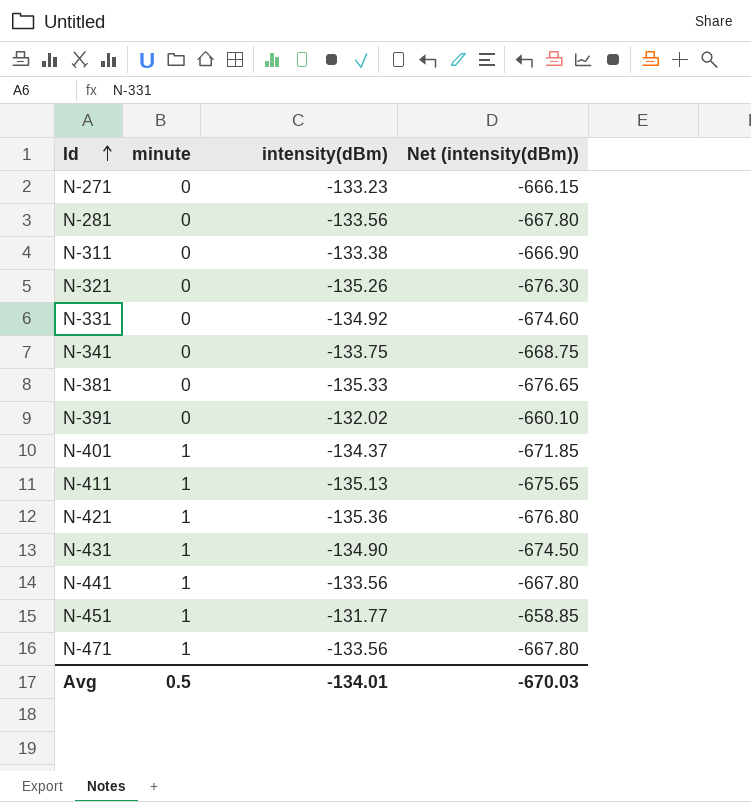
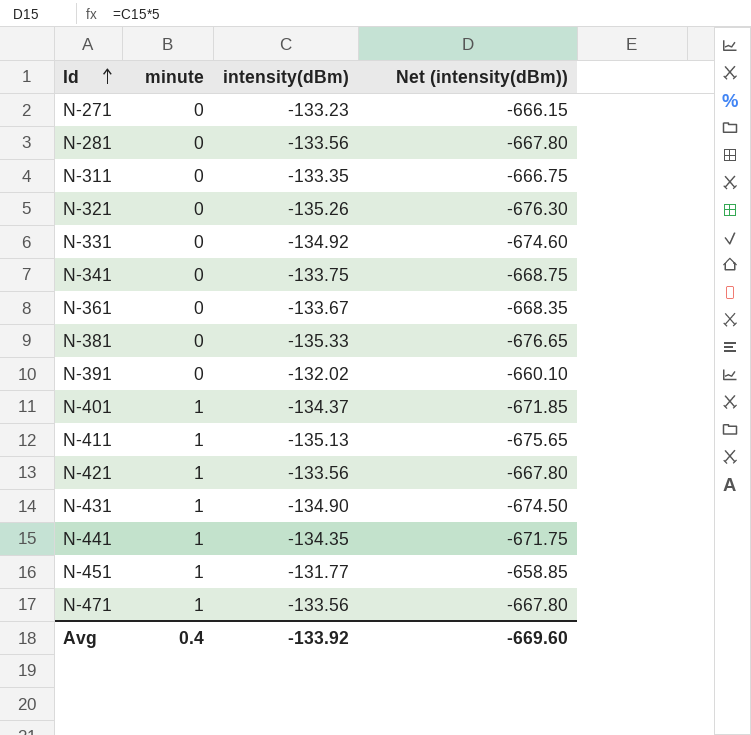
N-311 | intensity(dBm): -133.38 -> -133.35
N-311 | Net (intensity(dBm)): -666.90 -> -666.75
row N-361: none -> 0 | -133.67 | -668.35
N-421 | intensity(dBm): -135.36 -> -133.56
N-421 | Net (intensity(dBm)): -676.80 -> -667.80
N-441 | intensity(dBm): -133.56 -> -134.35
N-441 | Net (intensity(dBm)): -667.80 -> -671.75
Avg | minute: 0.5 -> 0.4
Avg | intensity(dBm): -134.01 -> -133.92
Avg | Net (intensity(dBm)): -670.03 -> -669.60

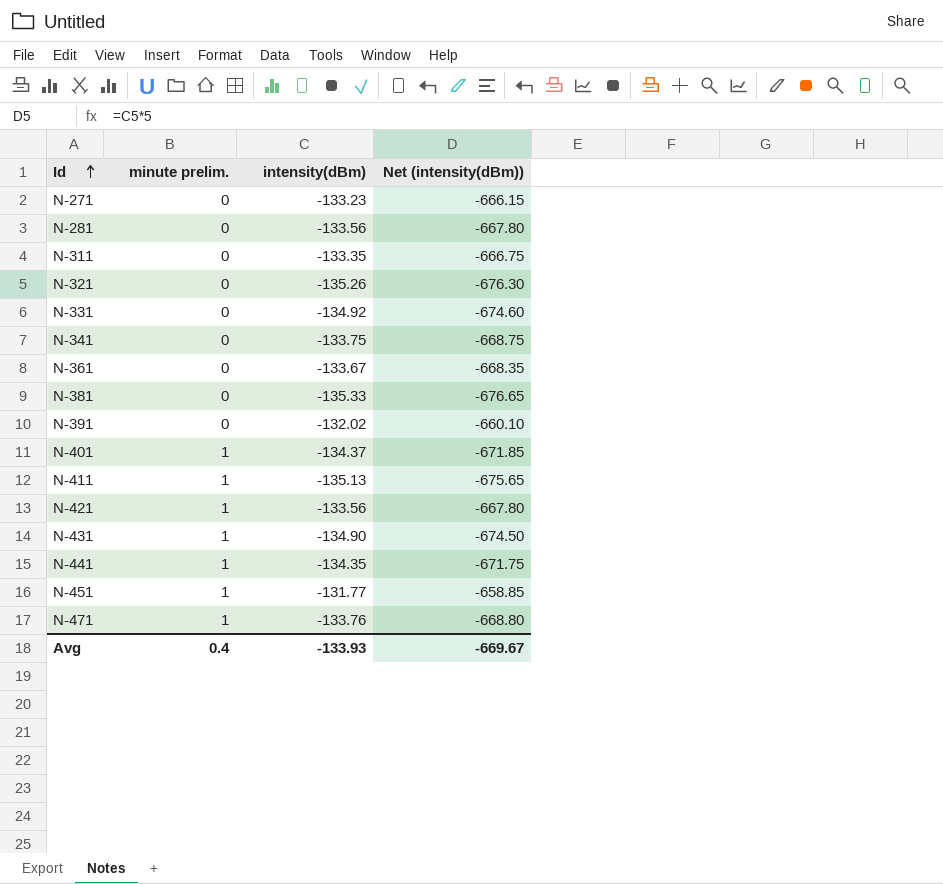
column name: minute -> minute prelim.
N-471 | intensity(dBm): -133.56 -> -133.76
N-471 | Net (intensity(dBm)): -667.80 -> -668.80
Avg | intensity(dBm): -133.92 -> -133.93
Avg | Net (intensity(dBm)): -669.60 -> -669.67

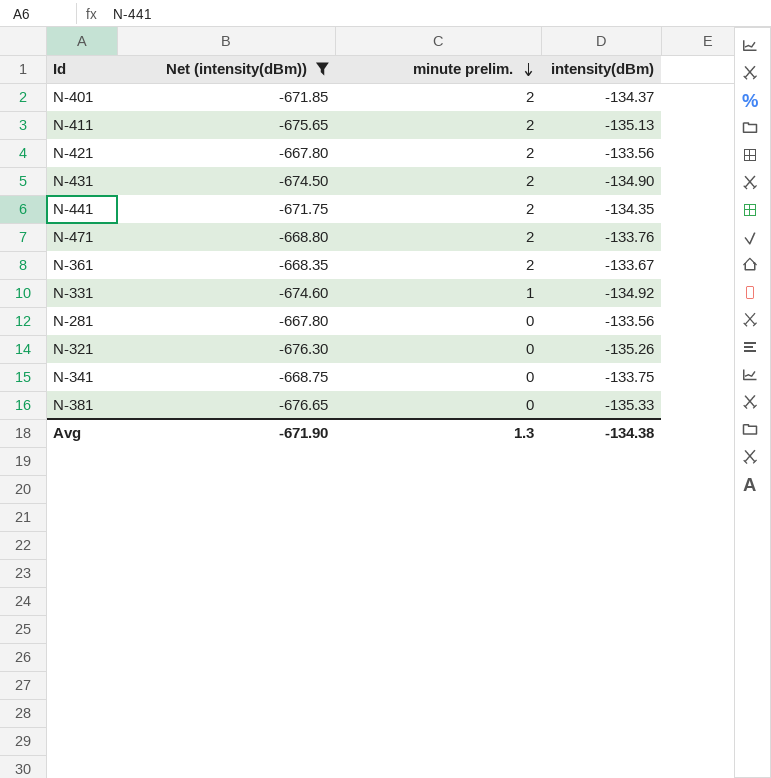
filter: none -> Net (intensity(dBm)) <= -667.80
row order: Id ascending -> minute prelim. descending
column Net (intensity(dBm)) | position: 4 -> 2
N-401 | minute prelim.: 1 -> 2
N-411 | minute prelim.: 1 -> 2
N-421 | minute prelim.: 1 -> 2
N-431 | minute prelim.: 1 -> 2
N-441 | minute prelim.: 1 -> 2
N-471 | minute prelim.: 1 -> 2
N-361 | minute prelim.: 0 -> 2
N-331 | minute prelim.: 0 -> 1
Avg | Net (intensity(dBm)): -669.67 -> -671.90
Avg | minute prelim.: 0.4 -> 1.3
Avg | intensity(dBm): -133.93 -> -134.38

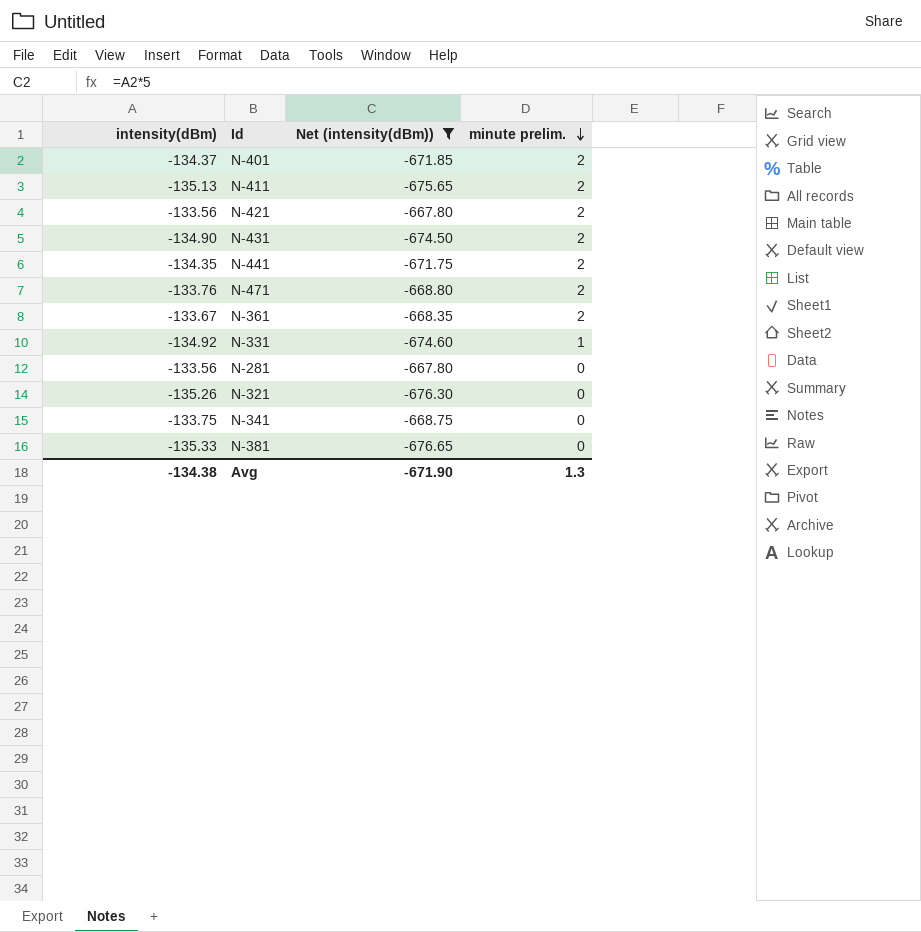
column intensity(dBm) | position: 4 -> 1

